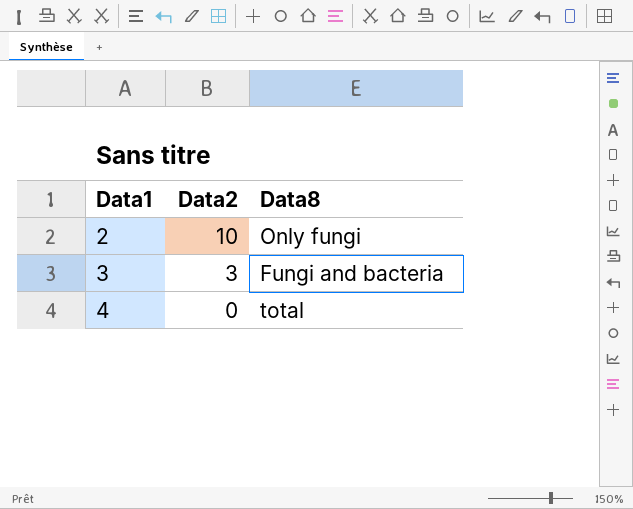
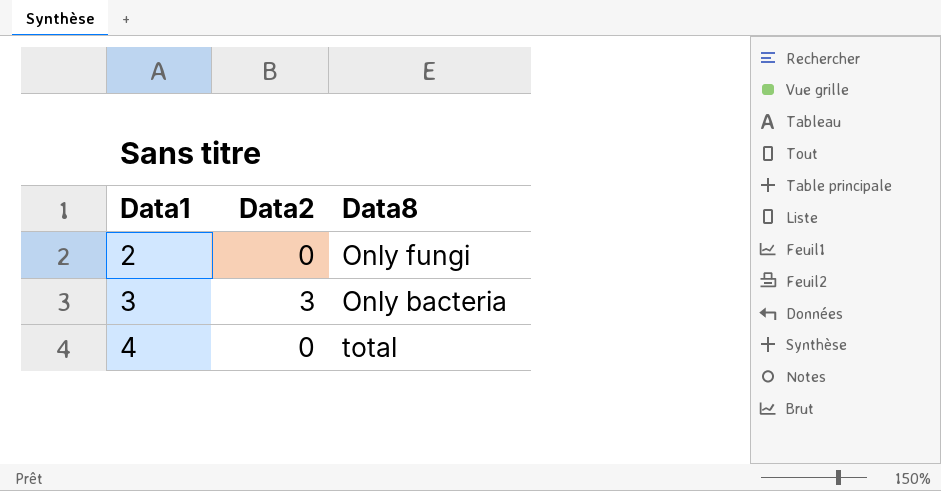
2 | Data2: 10 -> 0
3 | Data8: Fungi and bacteria -> Only bacteria

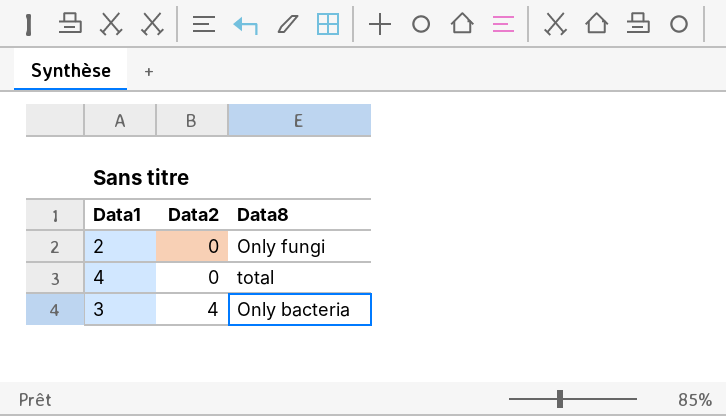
row order: Data1 ascending -> Data2 ascending
3 | Data2: 3 -> 4

